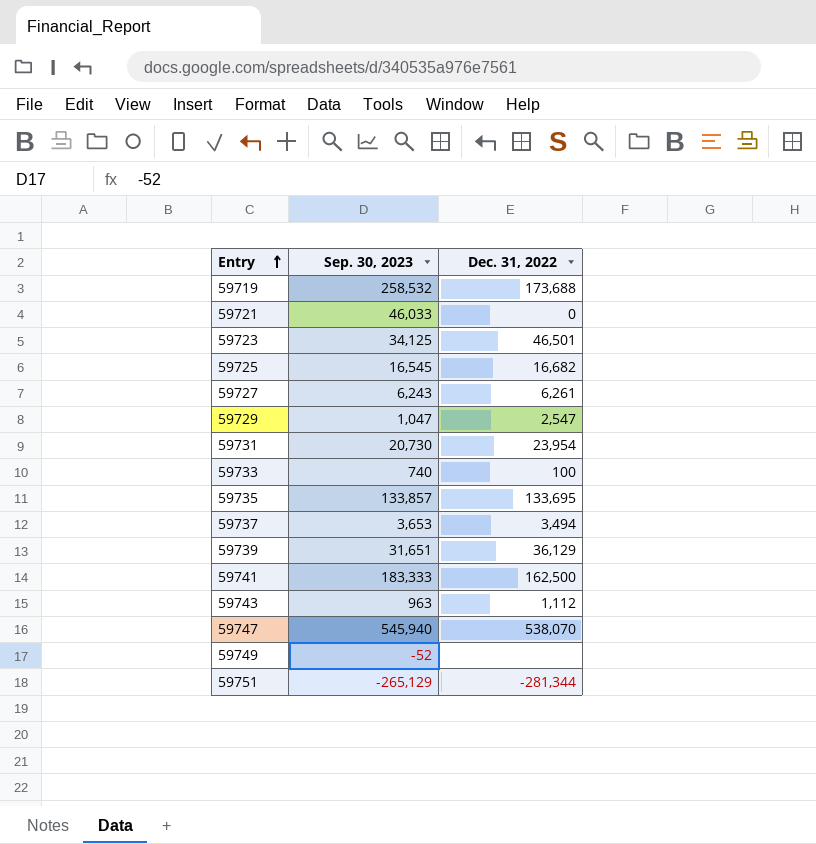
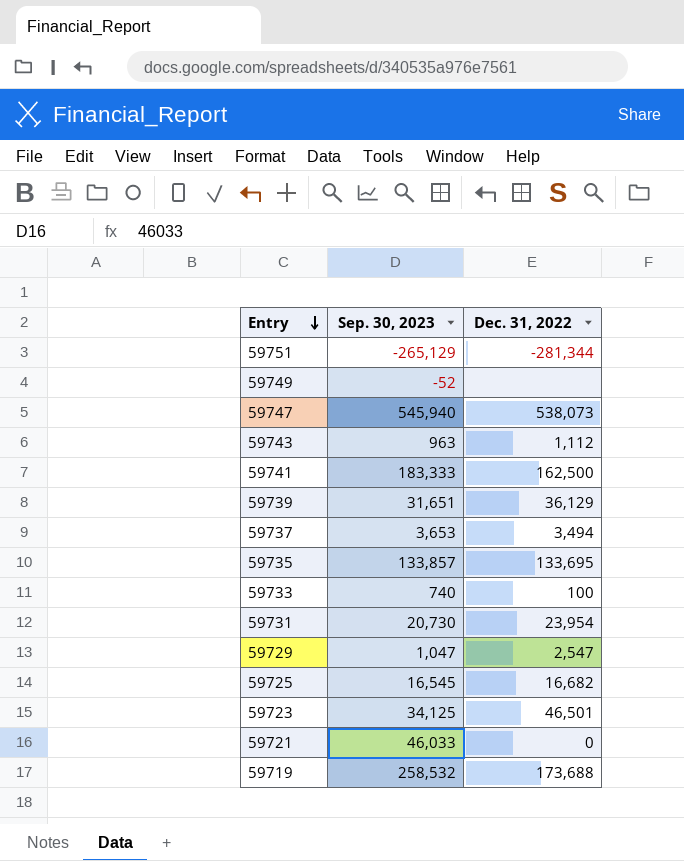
row order: Entry ascending -> Entry descending
row 59727: 6,243 | 6,261 -> none
59747 | Dec. 31, 2022: 538,070 -> 538,073

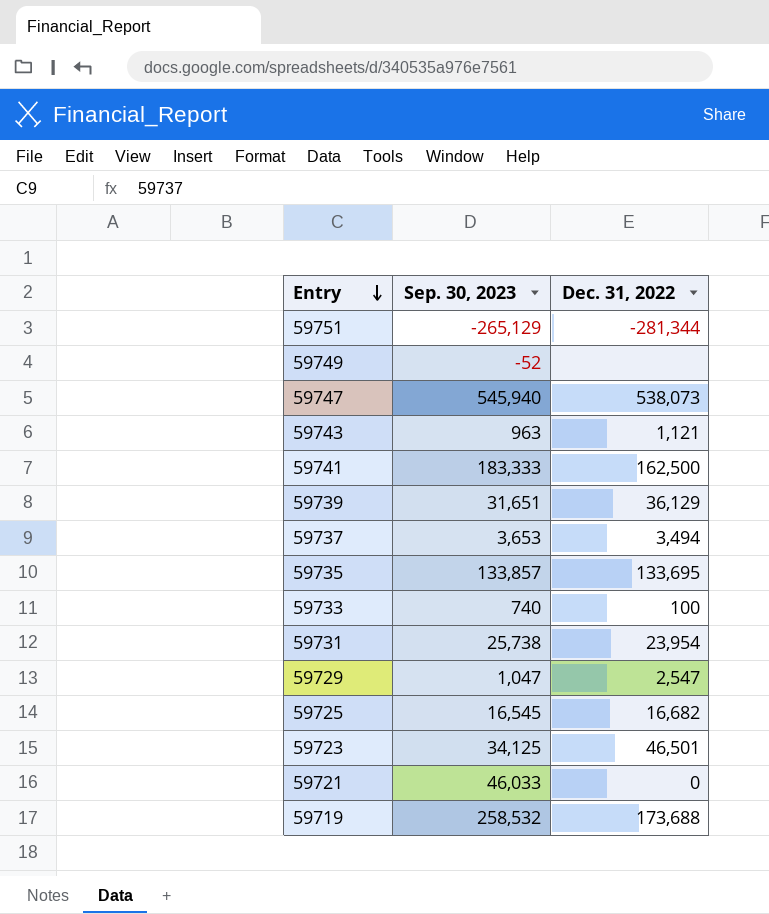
59743 | Dec. 31, 2022: 1,112 -> 1,121
59731 | Sep. 30, 2023: 20,730 -> 25,738

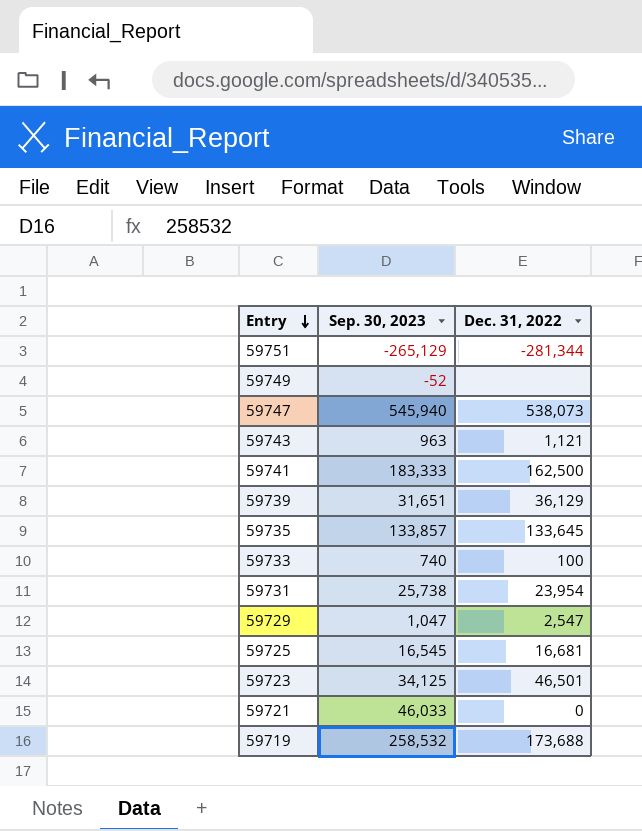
row 59737: 3,653 | 3,494 -> none
59735 | Dec. 31, 2022: 133,695 -> 133,645
59725 | Dec. 31, 2022: 16,682 -> 16,681

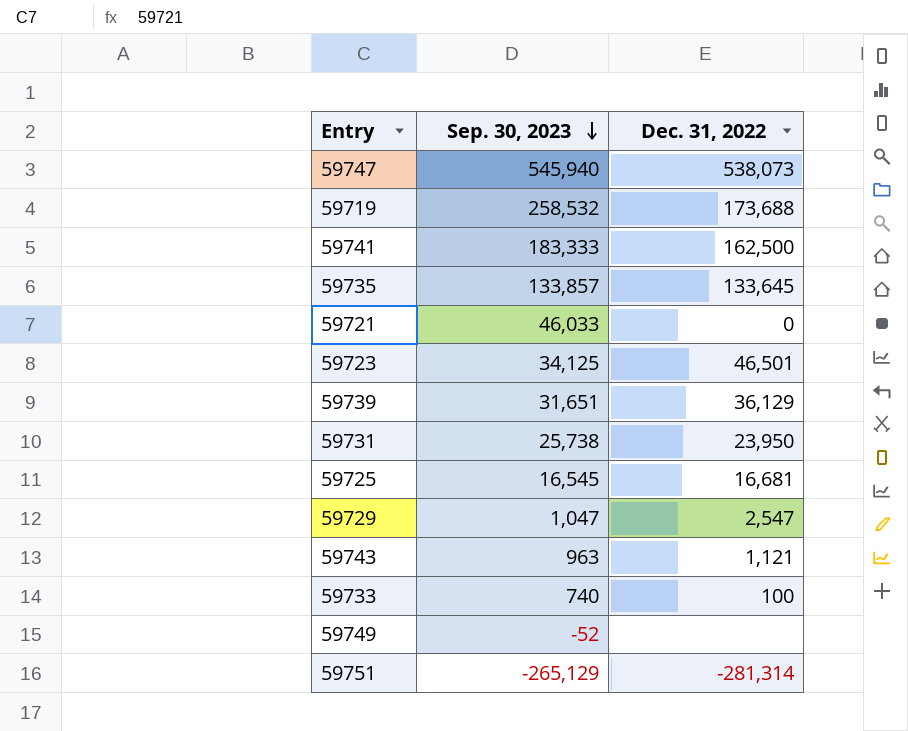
row order: Entry descending -> Sep. 30, 2023 descending
59731 | Dec. 31, 2022: 23,954 -> 23,950
59751 | Dec. 31, 2022: -281,344 -> -281,314

